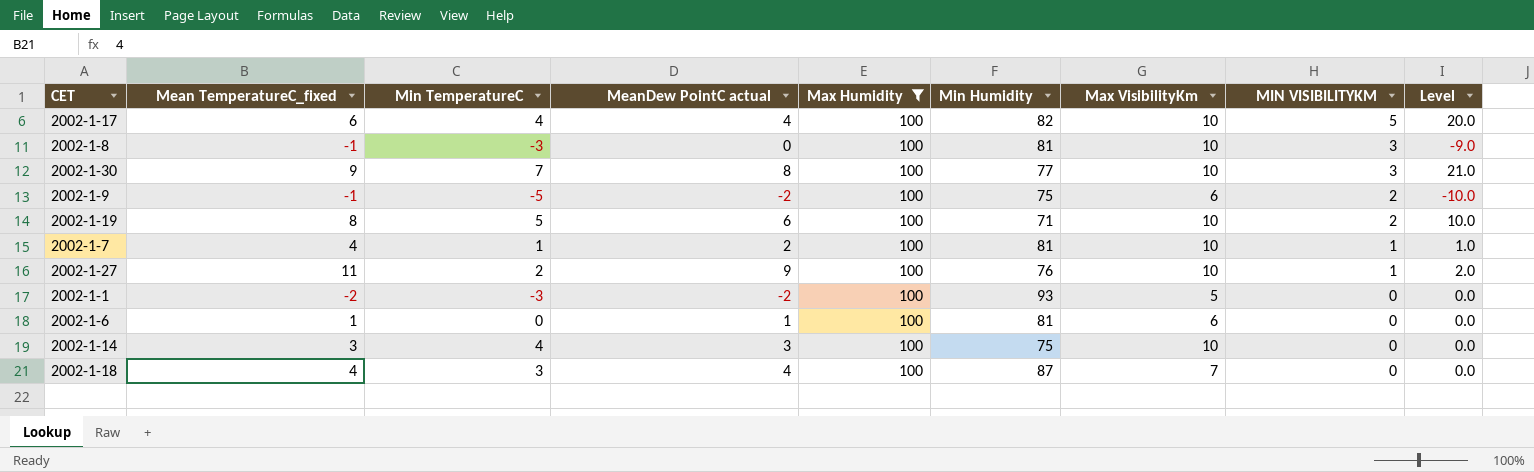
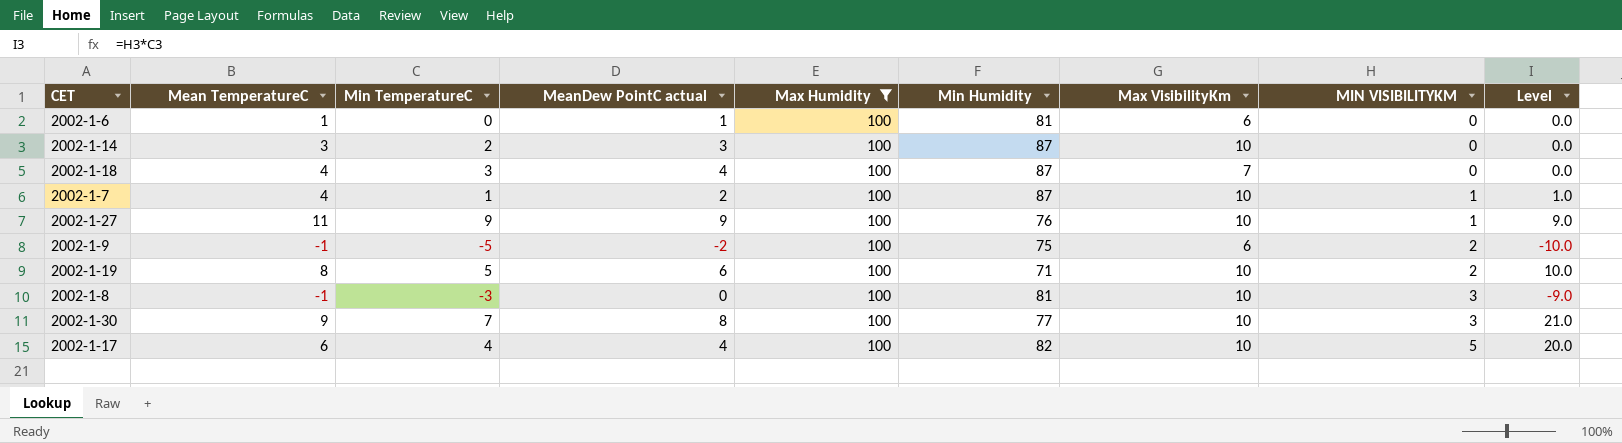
row order: MIN VISIBILITYKM descending -> MIN VISIBILITYKM ascending
column name: Mean TemperatureC_fixed -> Mean TemperatureC
row 2002-1-1: -2 | -3 | -2 | 100 | 93 | 5 | 0 | 0.0 -> none
2002-1-14 | Min TemperatureC: 4 -> 2
2002-1-14 | Min Humidity: 75 -> 87
2002-1-7 | Min Humidity: 81 -> 87
2002-1-27 | Min TemperatureC: 2 -> 9
2002-1-27 | Level: 2.0 -> 9.0

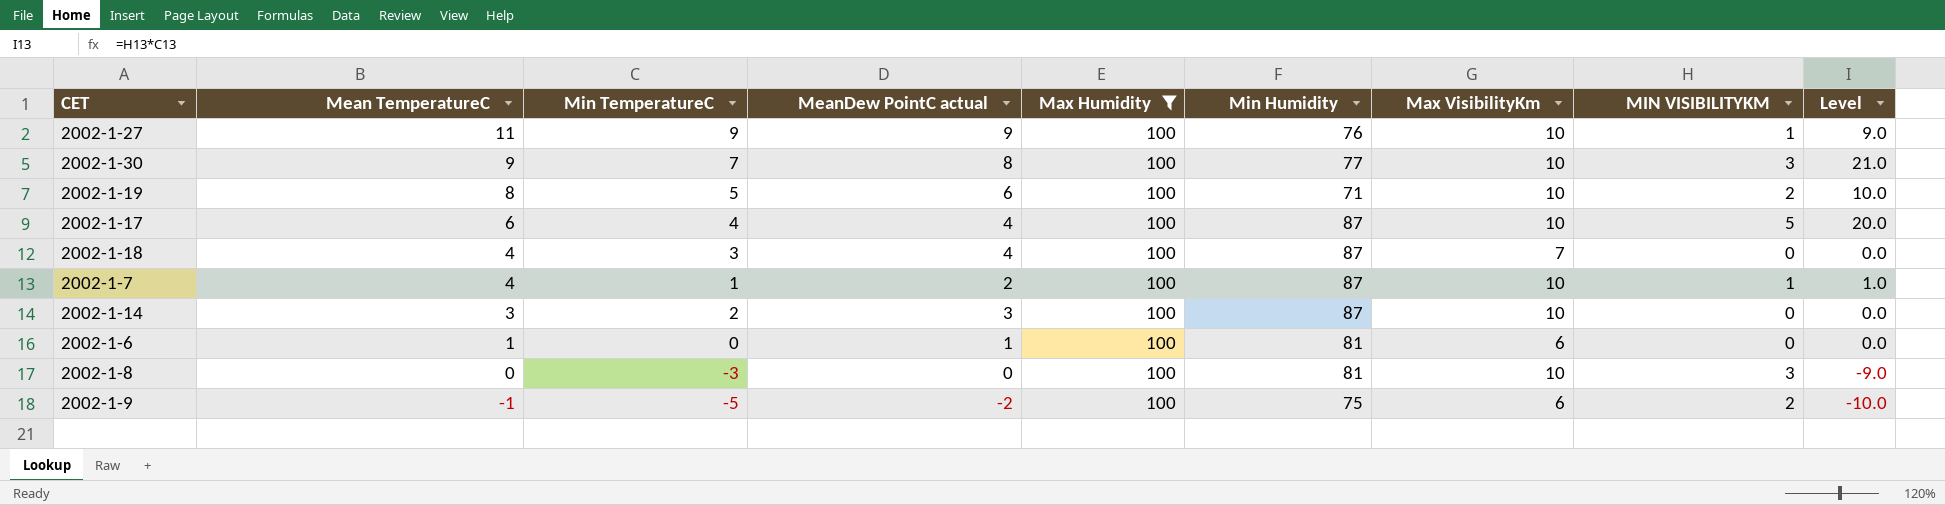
row order: MIN VISIBILITYKM ascending -> Mean TemperatureC descending
2002-1-17 | Min Humidity: 82 -> 87
2002-1-8 | Mean TemperatureC: -1 -> 0

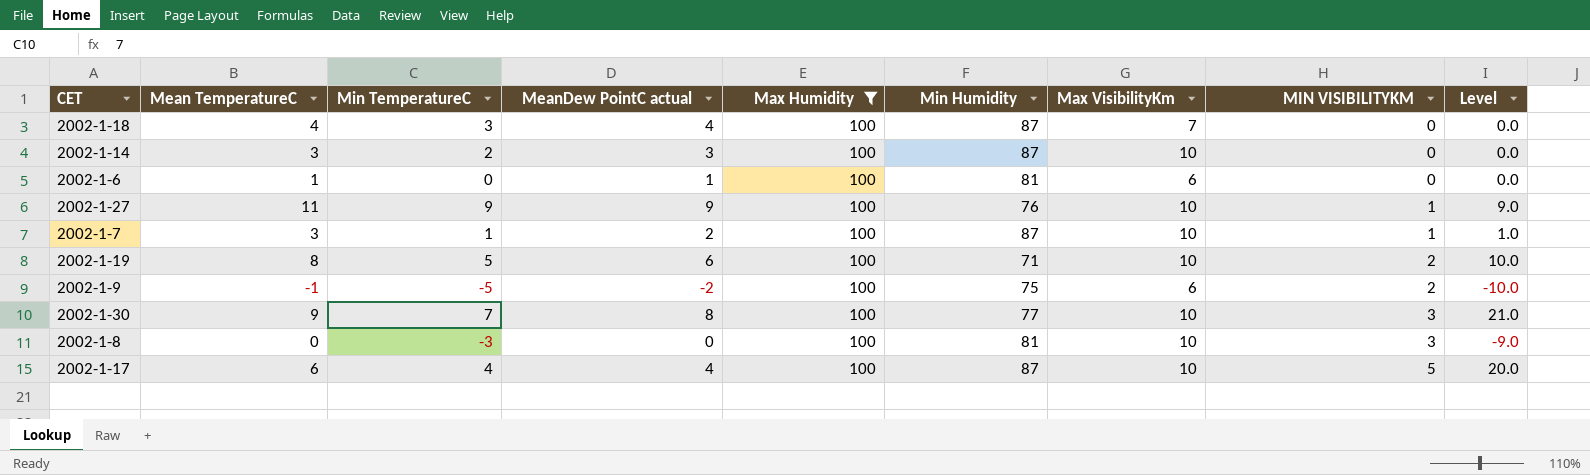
row order: Mean TemperatureC descending -> MIN VISIBILITYKM ascending
2002-1-7 | Mean TemperatureC: 4 -> 3

